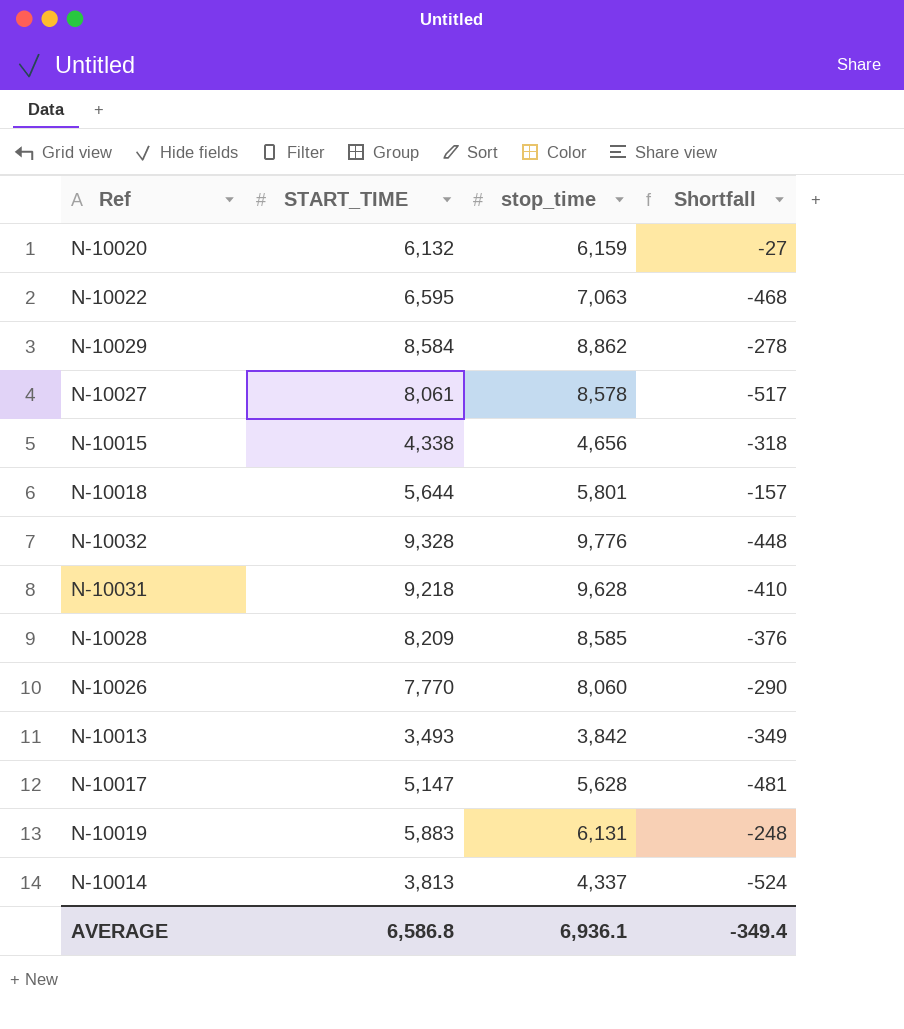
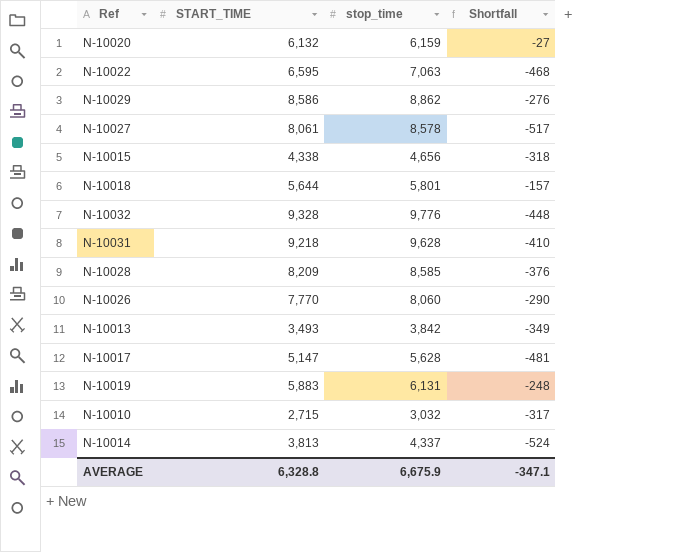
N-10029 | START_TIME: 8,584 -> 8,586
N-10029 | Shortfall: -278 -> -276
row N-10010: none -> 2,715 | 3,032 | -317
AVERAGE | START_TIME: 6,586.8 -> 6,328.8
AVERAGE | stop_time: 6,936.1 -> 6,675.9
AVERAGE | Shortfall: -349.4 -> -347.1

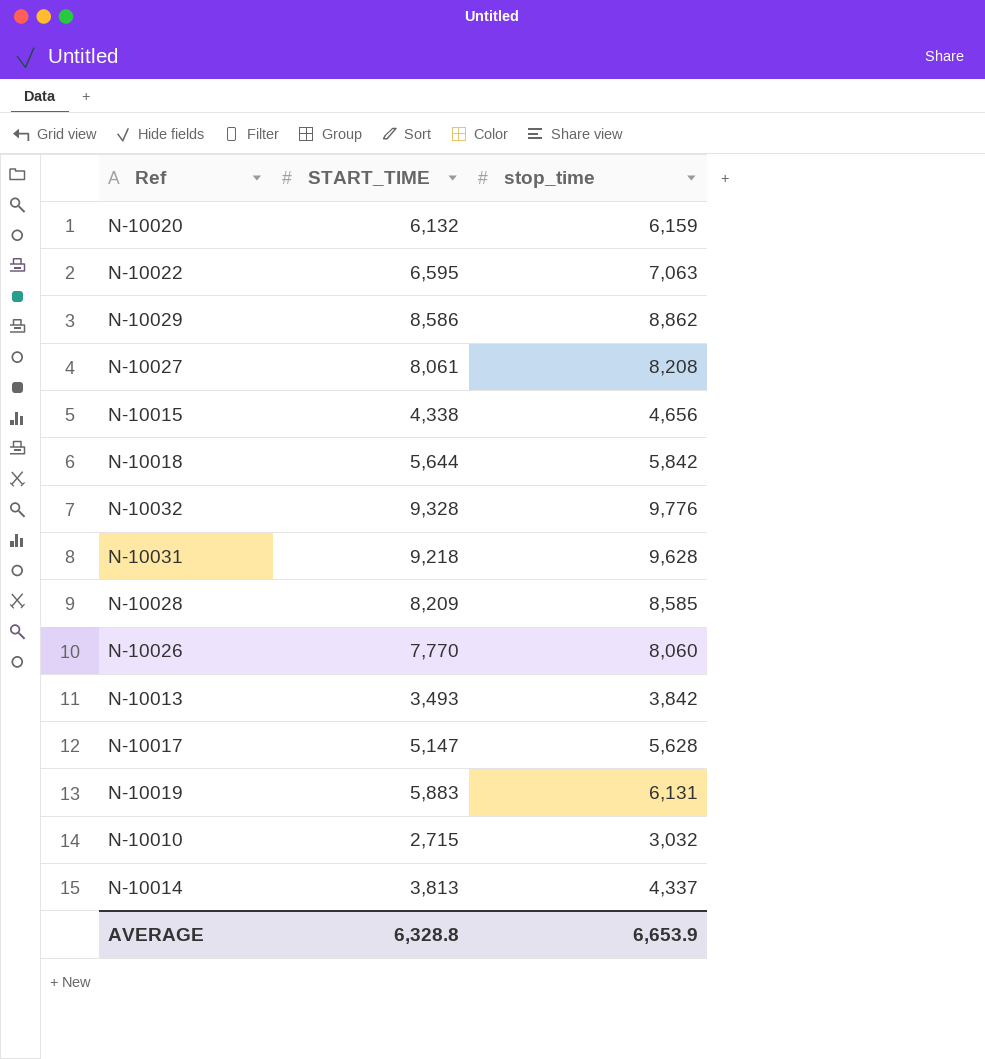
column Shortfall | formula: [START_TIME] - [stop_time] -> none
N-10027 | stop_time: 8,578 -> 8,208
N-10018 | stop_time: 5,801 -> 5,842
AVERAGE | stop_time: 6,675.9 -> 6,653.9

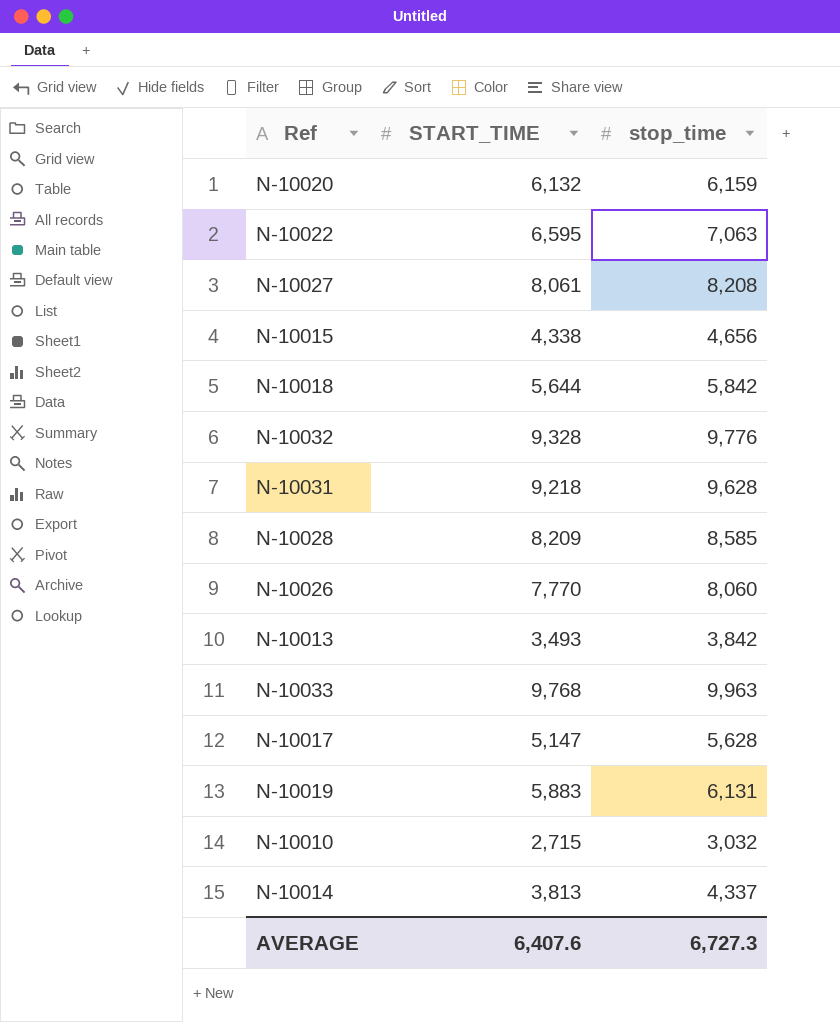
row N-10029: 8,586 | 8,862 -> none
row N-10033: none -> 9,768 | 9,963
AVERAGE | START_TIME: 6,328.8 -> 6,407.6
AVERAGE | stop_time: 6,653.9 -> 6,727.3

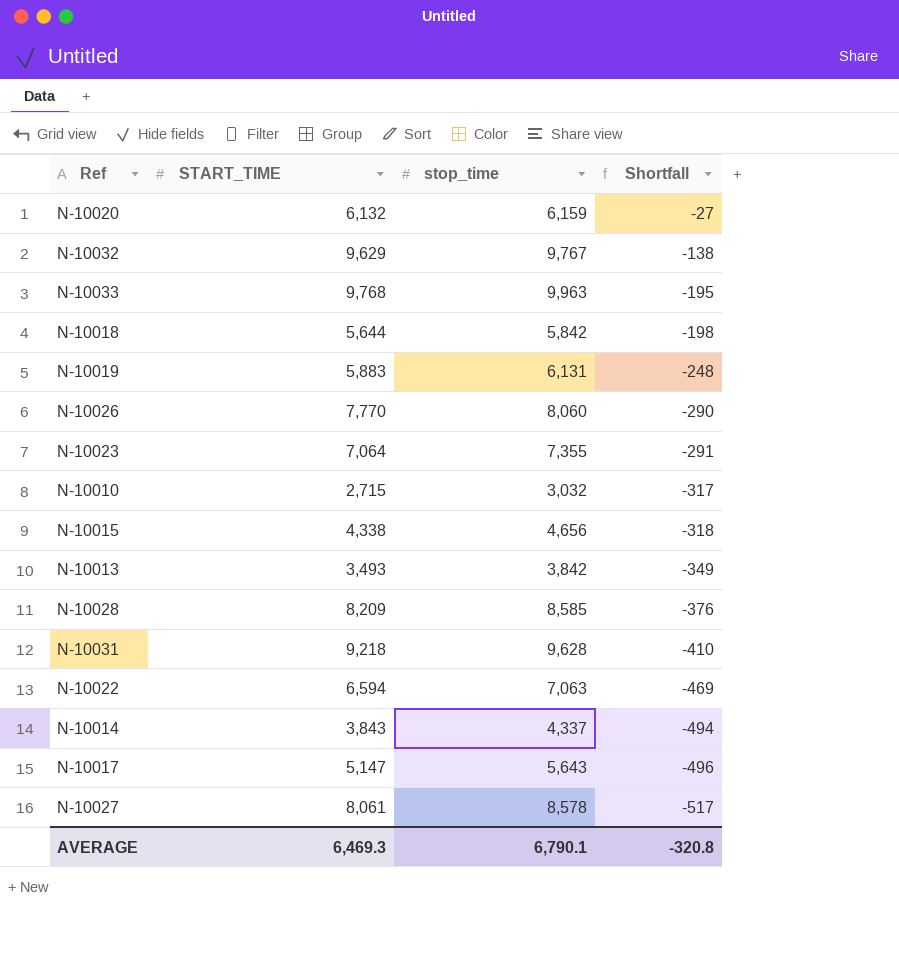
row order: none -> Shortfall descending
column Shortfall | formula: none -> [START_TIME] - [stop_time]
N-10032 | START_TIME: 9,328 -> 9,629
N-10032 | stop_time: 9,776 -> 9,767
row N-10023: none -> 7,064 | 7,355 | -291
N-10022 | START_TIME: 6,595 -> 6,594
N-10014 | START_TIME: 3,813 -> 3,843
N-10017 | stop_time: 5,628 -> 5,643
N-10027 | stop_time: 8,208 -> 8,578
AVERAGE | START_TIME: 6,407.6 -> 6,469.3
AVERAGE | stop_time: 6,727.3 -> 6,790.1

